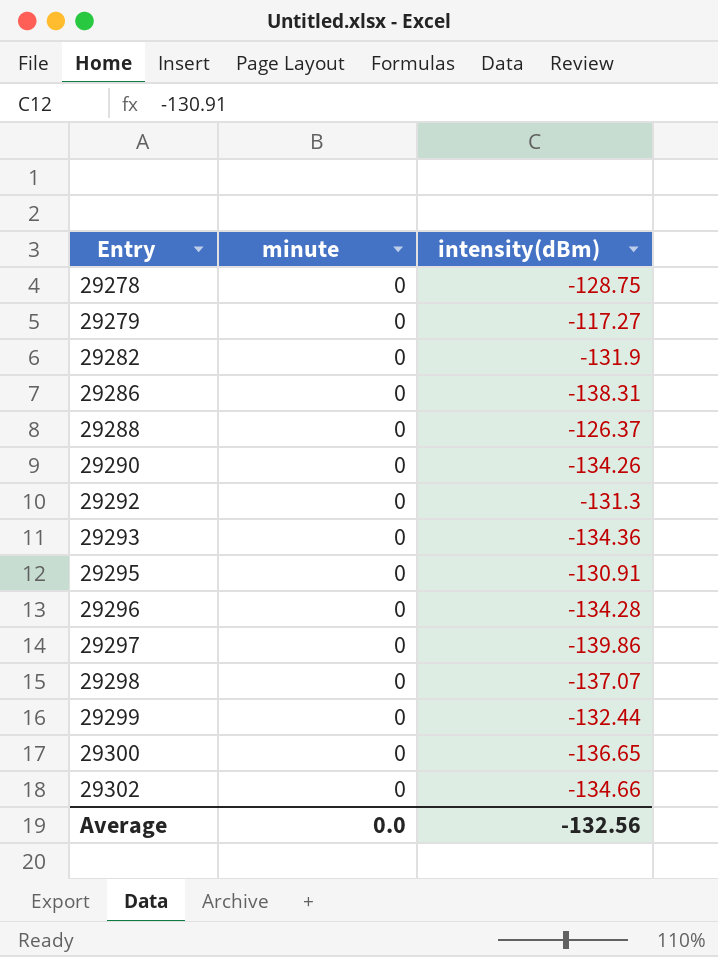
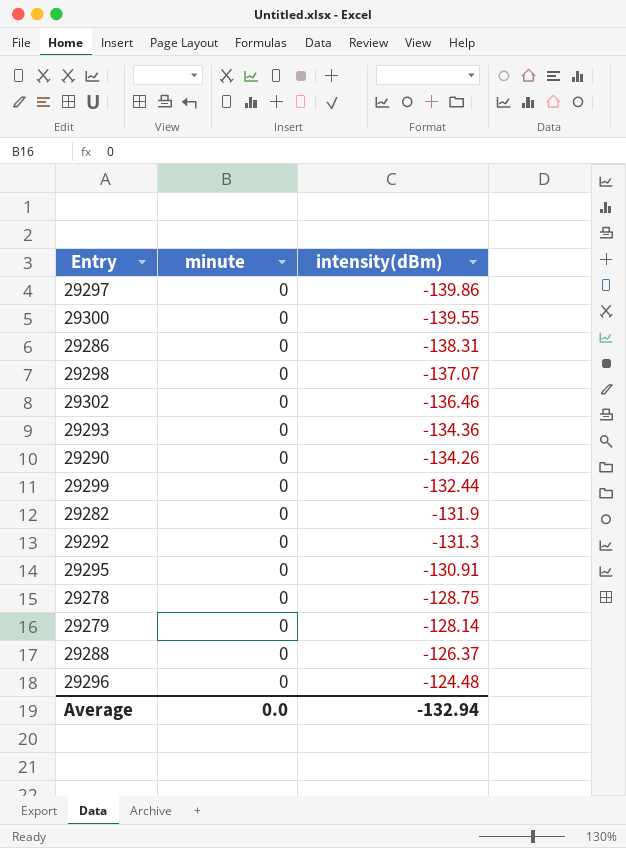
row order: Entry ascending -> intensity(dBm) ascending
29300 | intensity(dBm): -136.65 -> -139.55
29302 | intensity(dBm): -134.66 -> -136.46
29279 | intensity(dBm): -117.27 -> -128.14
29296 | intensity(dBm): -134.28 -> -124.48
Average | intensity(dBm): -132.56 -> -132.94

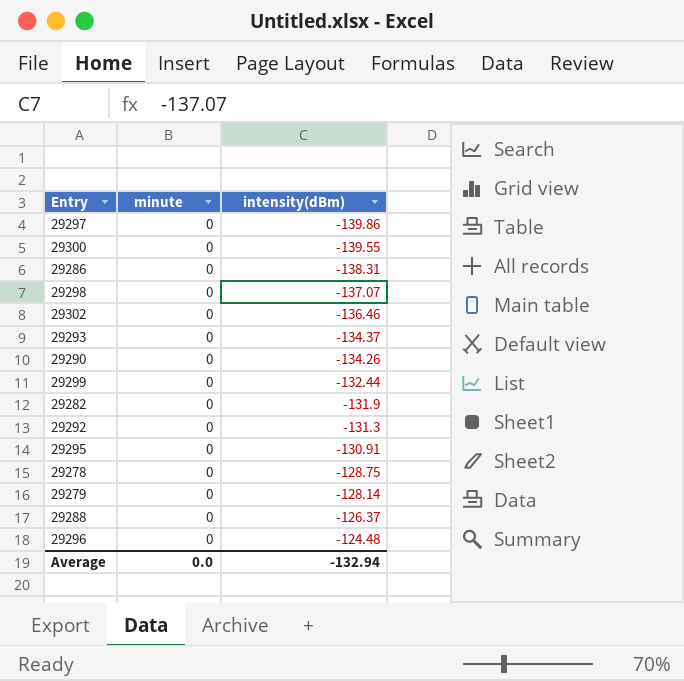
29293 | intensity(dBm): -134.36 -> -134.37

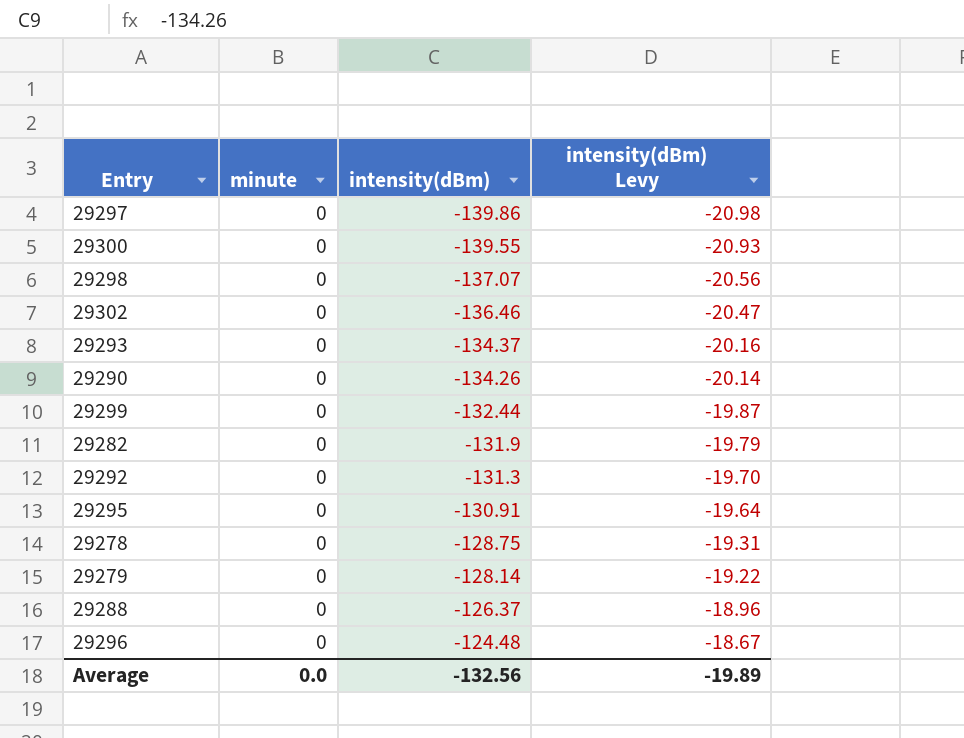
column intensity(dBm) Levy | formula: none -> [intensity(dBm)] * 0.15
row 29286: 0 | -138.31 -> none
Average | intensity(dBm): -132.94 -> -132.56

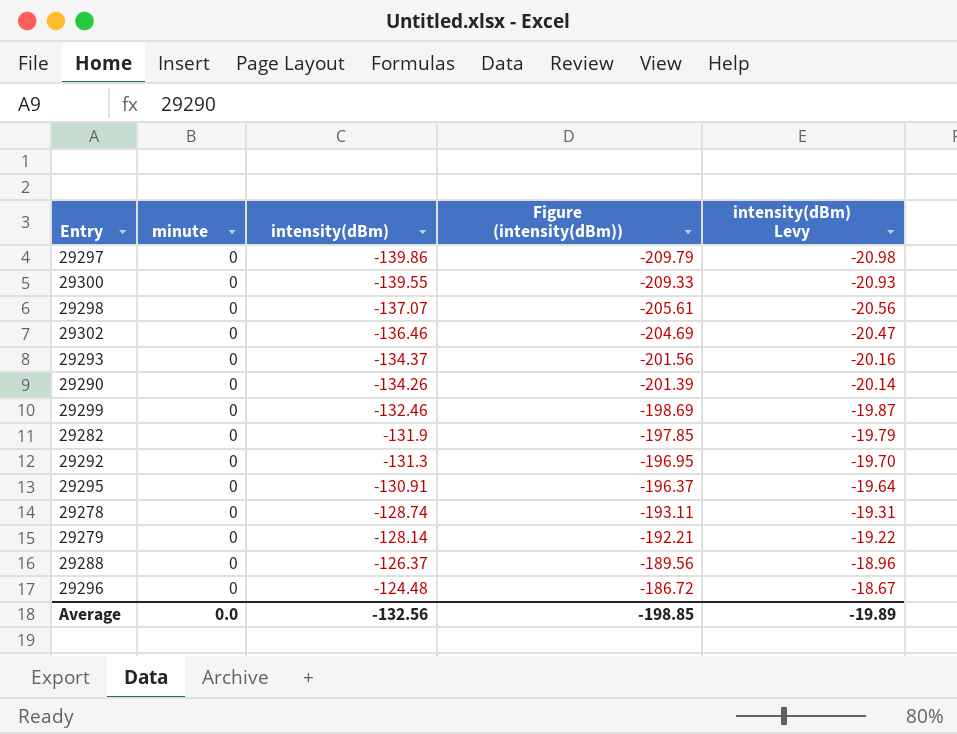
column Figure (intensity(dBm)) | formula: none -> [intensity(dBm)] * 1.5
29299 | intensity(dBm): -132.44 -> -132.46
29278 | intensity(dBm): -128.75 -> -128.74

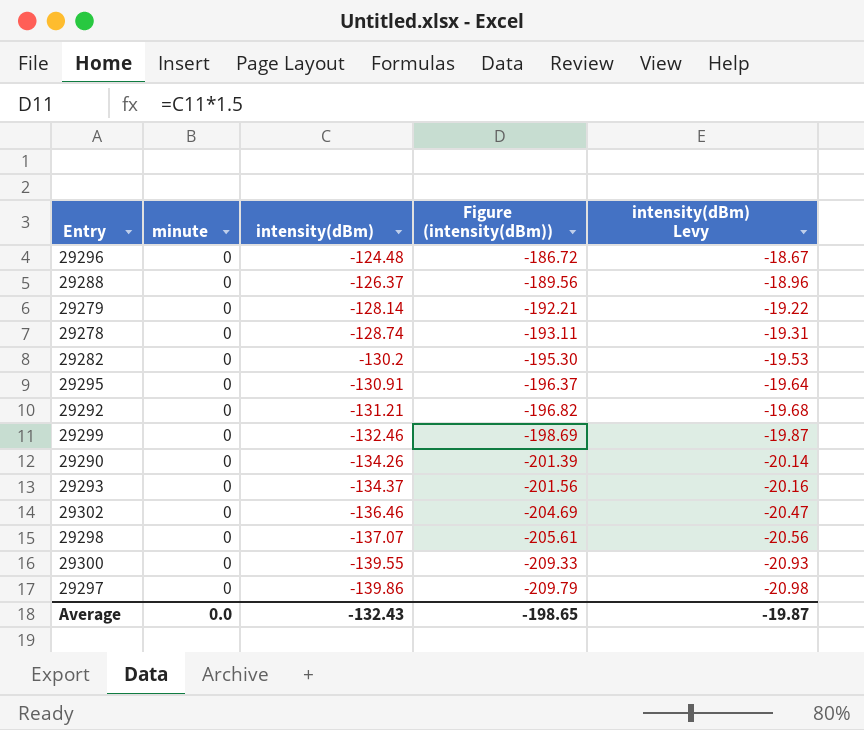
row order: intensity(dBm) ascending -> intensity(dBm) descending
29282 | intensity(dBm): -131.9 -> -130.2
29282 | Figure (intensity(dBm)): -197.85 -> -195.30
29282 | intensity(dBm) Levy: -19.79 -> -19.53
29292 | intensity(dBm): -131.3 -> -131.21
29292 | Figure (intensity(dBm)): -196.95 -> -196.82
29292 | intensity(dBm) Levy: -19.70 -> -19.68
Average | intensity(dBm): -132.56 -> -132.43
Average | Figure (intensity(dBm)): -198.85 -> -198.65
Average | intensity(dBm) Levy: -19.89 -> -19.87

